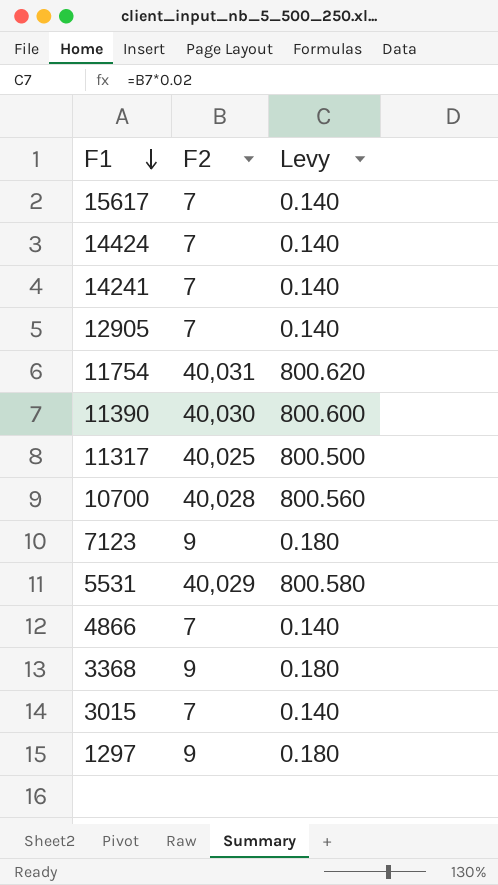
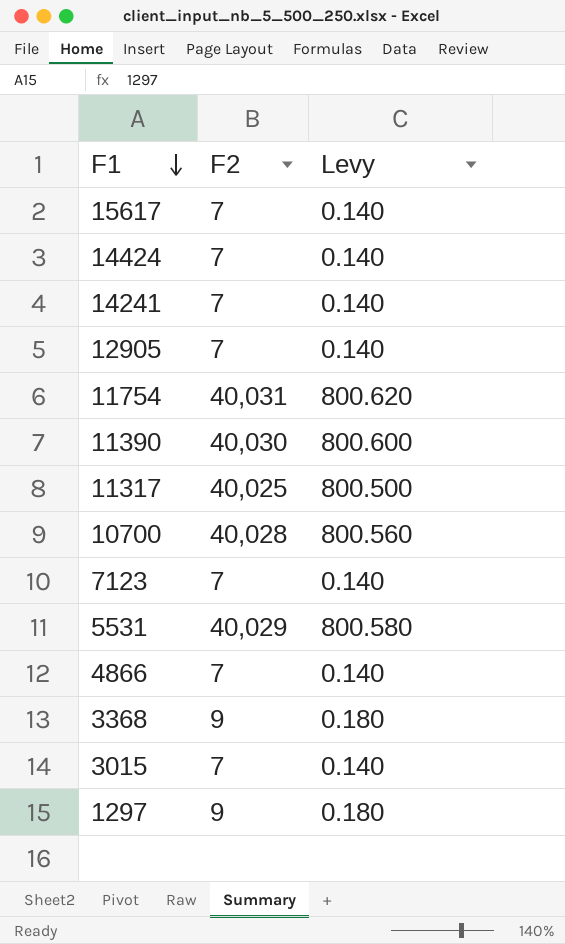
7123 | F2: 9 -> 7
7123 | Levy: 0.180 -> 0.140

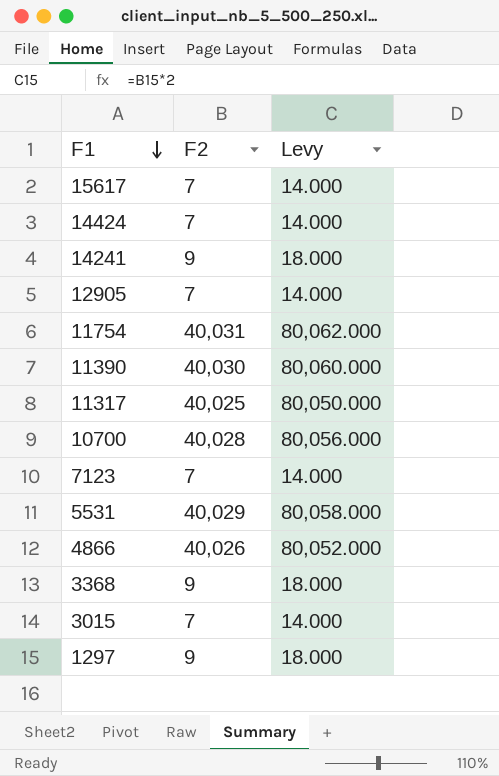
column Levy | formula: [F2] * 0.02 -> [F2] * 2
14241 | F2: 7 -> 9
4866 | F2: 7 -> 40,026

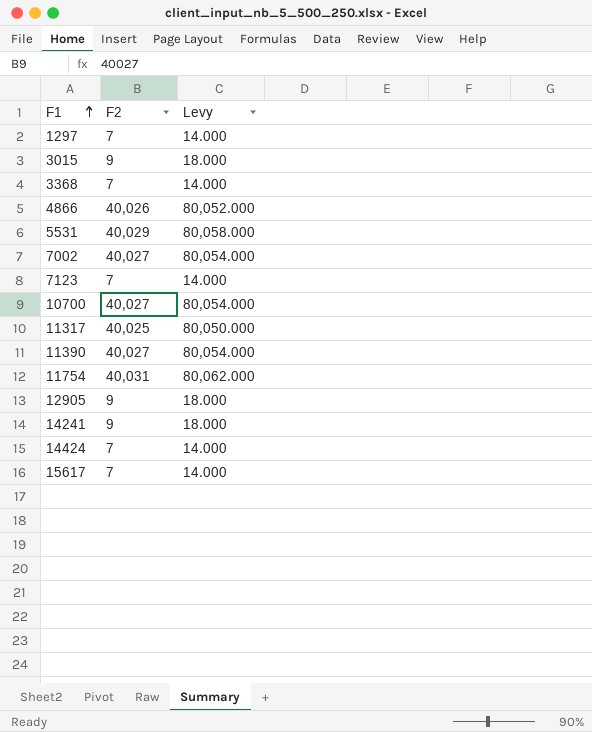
row order: F1 descending -> F1 ascending
1297 | F2: 9 -> 7
1297 | Levy: 18.000 -> 14.000
3015 | F2: 7 -> 9
3015 | Levy: 14.000 -> 18.000
3368 | F2: 9 -> 7
3368 | Levy: 18.000 -> 14.000
row 7002: none -> 40,027 | 80,054.000
10700 | F2: 40,028 -> 40,027
10700 | Levy: 80,056.000 -> 80,054.000
11390 | F2: 40,030 -> 40,027
11390 | Levy: 80,060.000 -> 80,054.000
12905 | F2: 7 -> 9
12905 | Levy: 14.000 -> 18.000

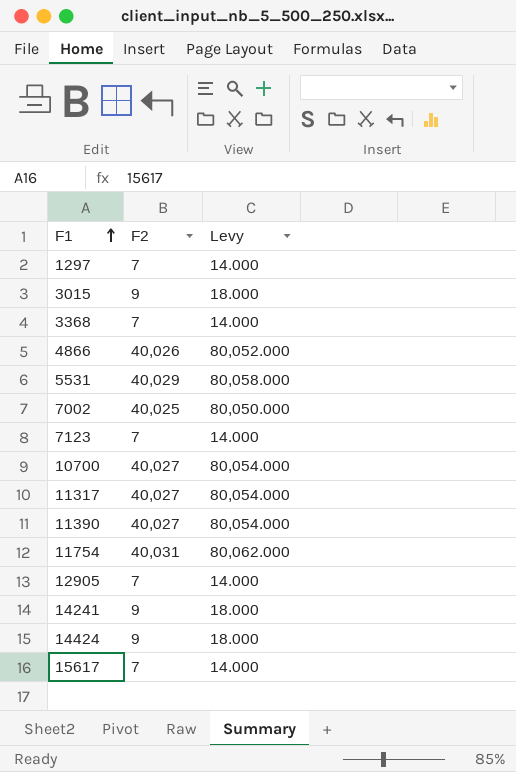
7002 | F2: 40,027 -> 40,025
7002 | Levy: 80,054.000 -> 80,050.000
11317 | F2: 40,025 -> 40,027
11317 | Levy: 80,050.000 -> 80,054.000
12905 | F2: 9 -> 7
12905 | Levy: 18.000 -> 14.000
14424 | F2: 7 -> 9
14424 | Levy: 14.000 -> 18.000

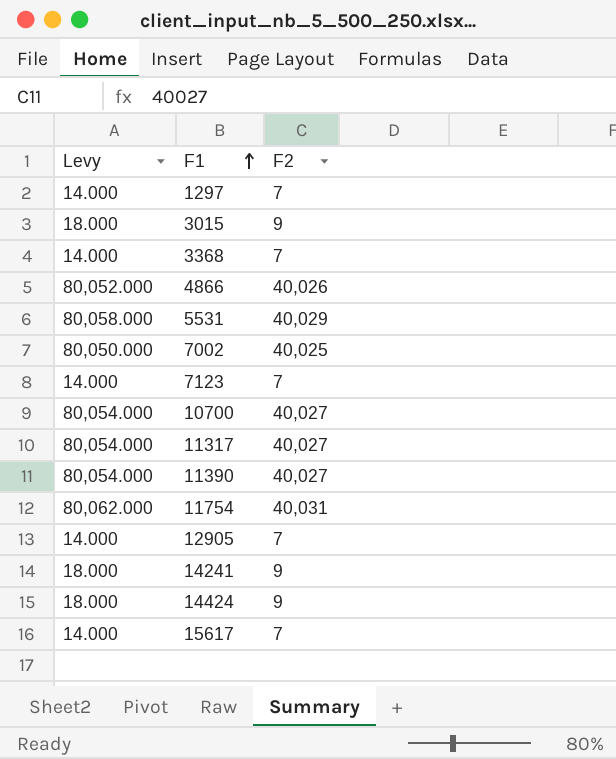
column Levy | position: 3 -> 1

